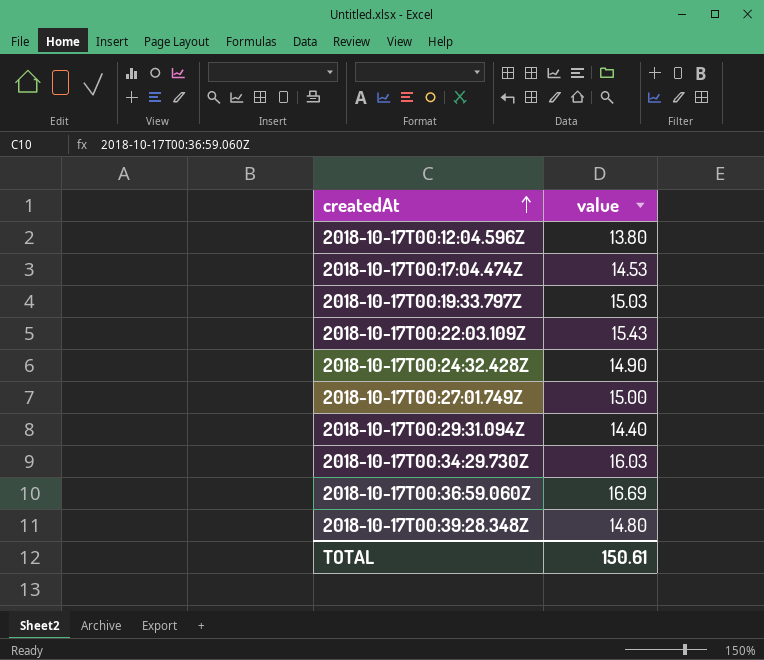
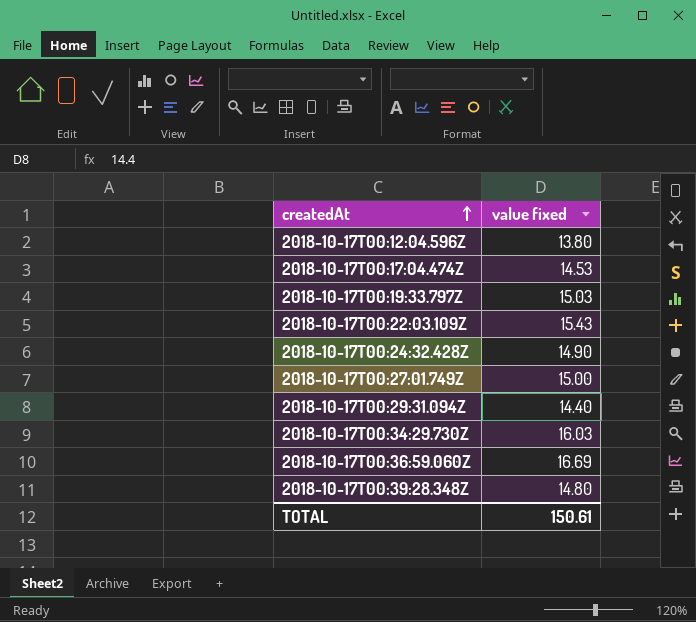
column name: value -> value fixed

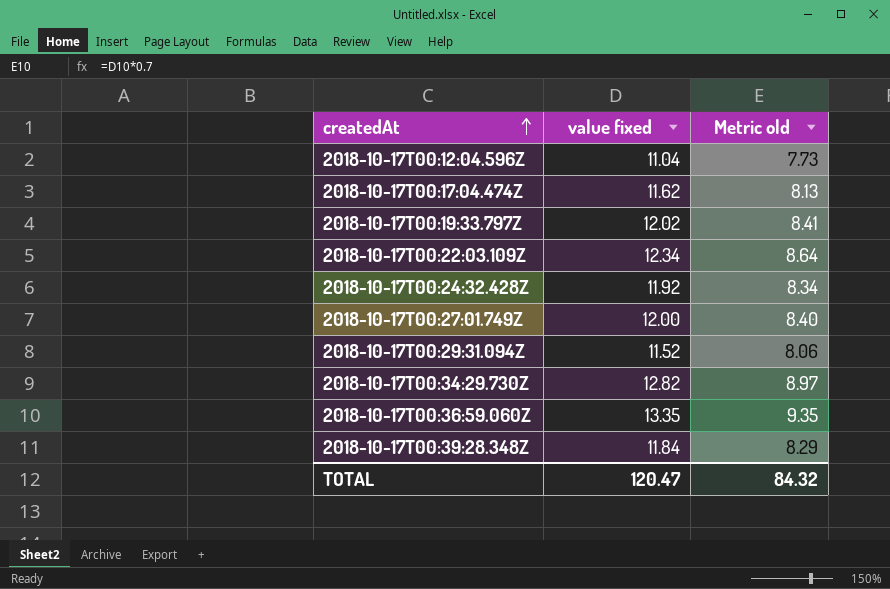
column Metric old | formula: none -> [value fixed] * 0.7
2018-10-17T00:12:04.596Z | value fixed: 13.80 -> 11.04
2018-10-17T00:17:04.474Z | value fixed: 14.53 -> 11.62
2018-10-17T00:19:33.797Z | value fixed: 15.03 -> 12.02
2018-10-17T00:22:03.109Z | value fixed: 15.43 -> 12.34
2018-10-17T00:24:32.428Z | value fixed: 14.90 -> 11.92
2018-10-17T00:27:01.749Z | value fixed: 15.00 -> 12.00
2018-10-17T00:29:31.094Z | value fixed: 14.40 -> 11.52
2018-10-17T00:34:29.730Z | value fixed: 16.03 -> 12.82
2018-10-17T00:36:59.060Z | value fixed: 16.69 -> 13.35
2018-10-17T00:39:28.348Z | value fixed: 14.80 -> 11.84
TOTAL | value fixed: 150.61 -> 120.47

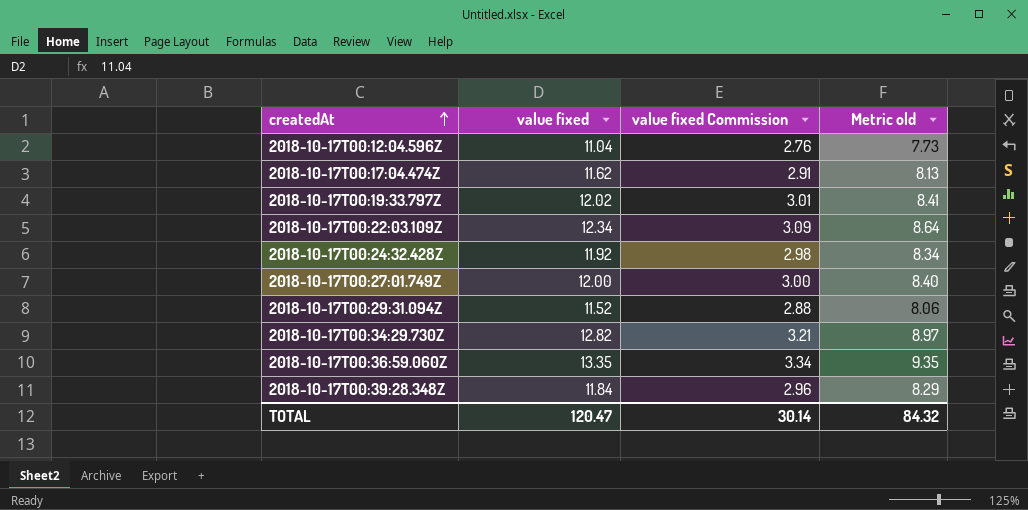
column value fixed Commission | formula: none -> [value fixed] * 0.25

